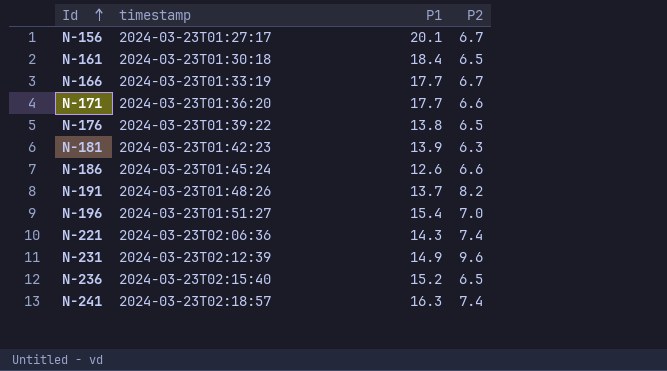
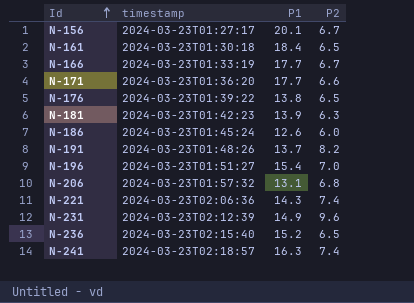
N-186 | P2: 6.6 -> 6.0
row N-206: none -> 2024-03-23T01:57:32 | 13.1 | 6.8

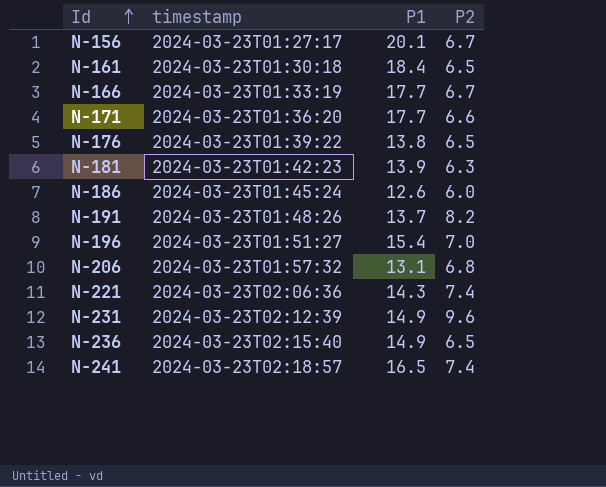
N-236 | P1: 15.2 -> 14.9
N-241 | P1: 16.3 -> 16.5

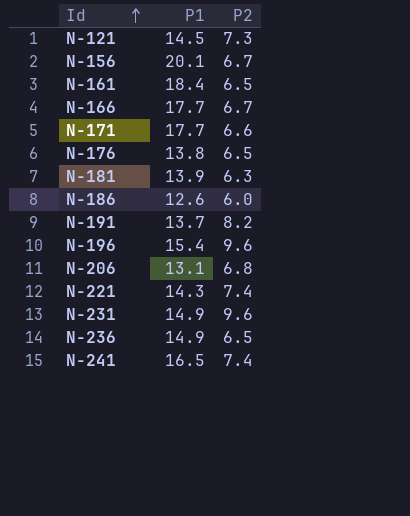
column timestamp | position: 2 -> none
row N-121: none -> 14.5 | 7.3
N-196 | P2: 7.0 -> 9.6

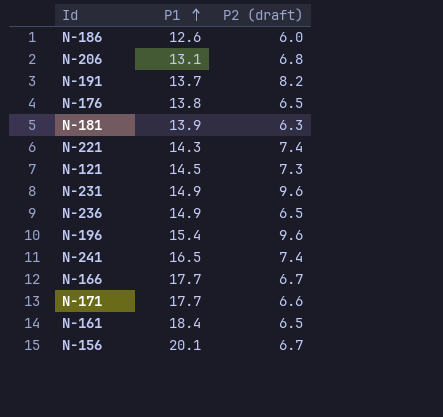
row order: Id ascending -> P1 ascending
column name: P2 -> P2 (draft)

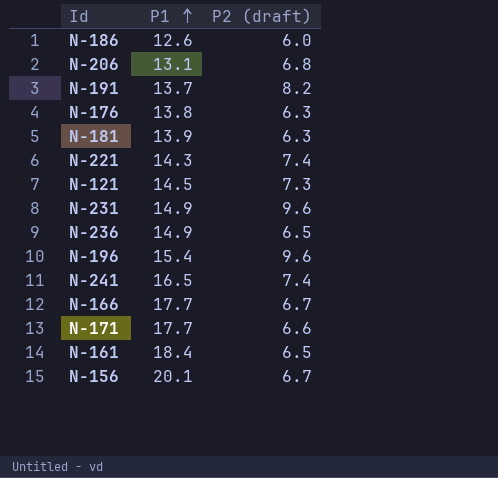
N-176 | P2 (draft): 6.5 -> 6.3

